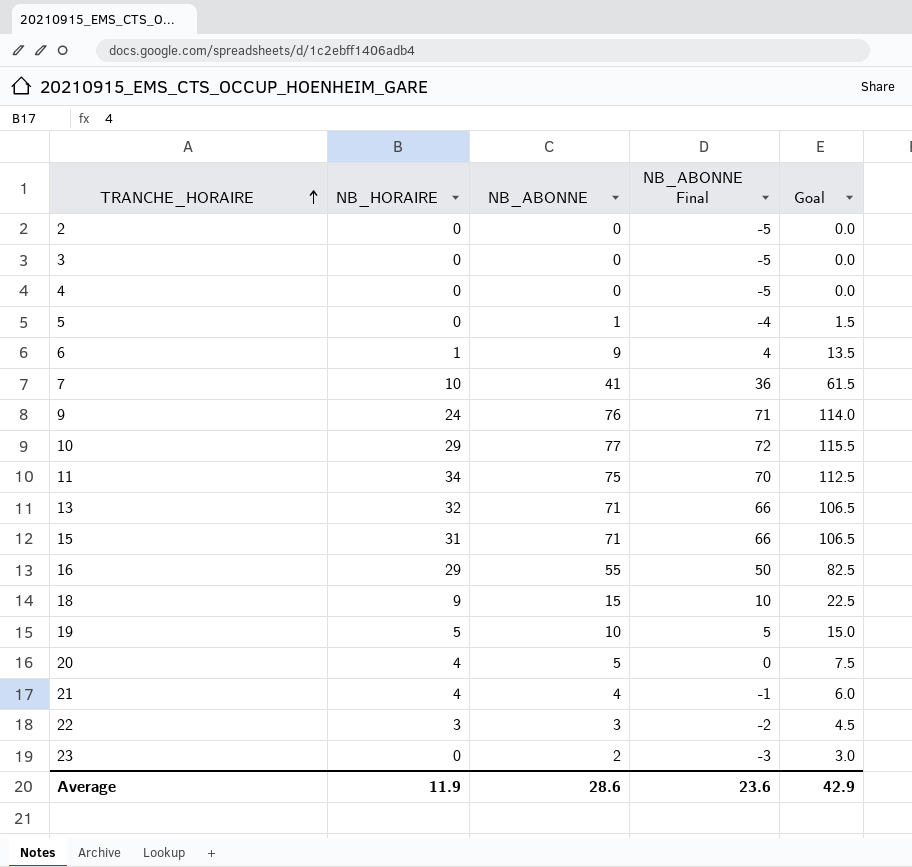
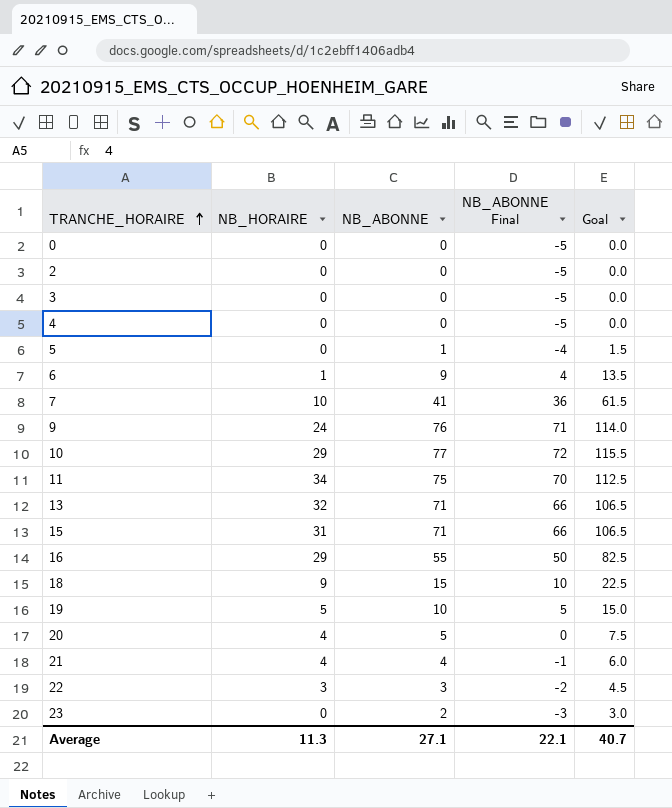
row 0: none -> 0 | 0 | -5 | 0.0
Average | NB_HORAIRE: 11.9 -> 11.3
Average | NB_ABONNE: 28.6 -> 27.1
Average | NB_ABONNE Final: 23.6 -> 22.1
Average | Goal: 42.9 -> 40.7

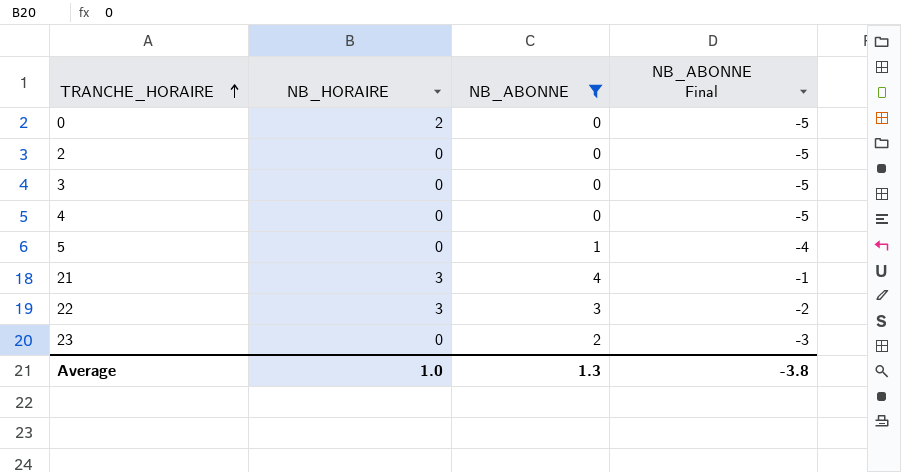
filter: none -> NB_ABONNE <= 4
column Goal | formula: [NB_ABONNE] * 1.5 -> none
0 | NB_HORAIRE: 0 -> 2
21 | NB_HORAIRE: 4 -> 3
Average | NB_HORAIRE: 11.3 -> 1.0
Average | NB_ABONNE: 27.1 -> 1.3
Average | NB_ABONNE Final: 22.1 -> -3.8

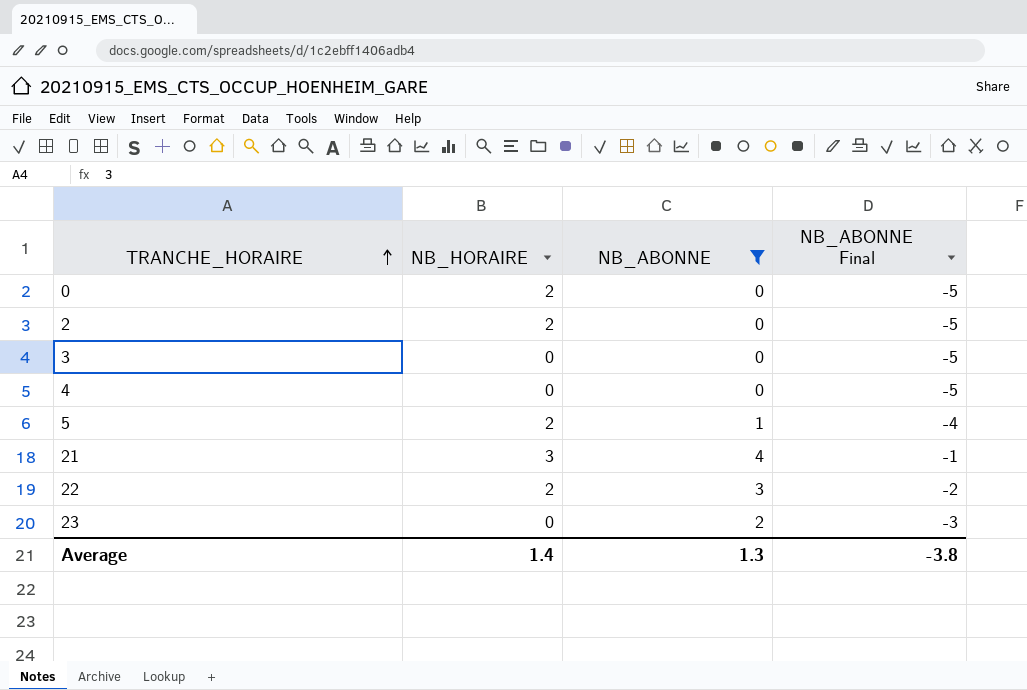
2 | NB_HORAIRE: 0 -> 2
5 | NB_HORAIRE: 0 -> 2
22 | NB_HORAIRE: 3 -> 2
Average | NB_HORAIRE: 1.0 -> 1.4

